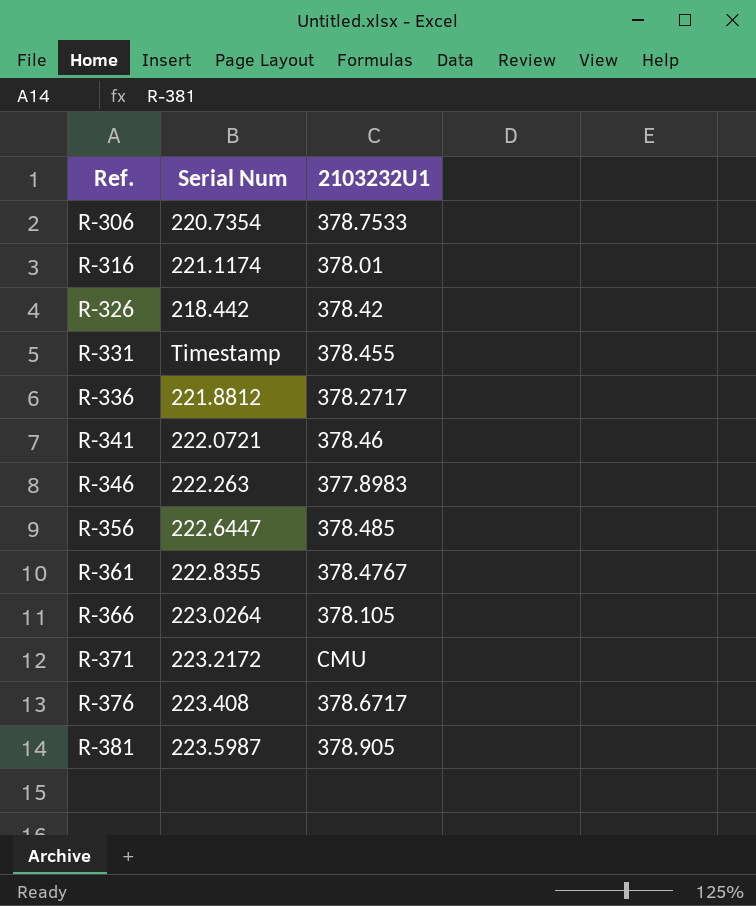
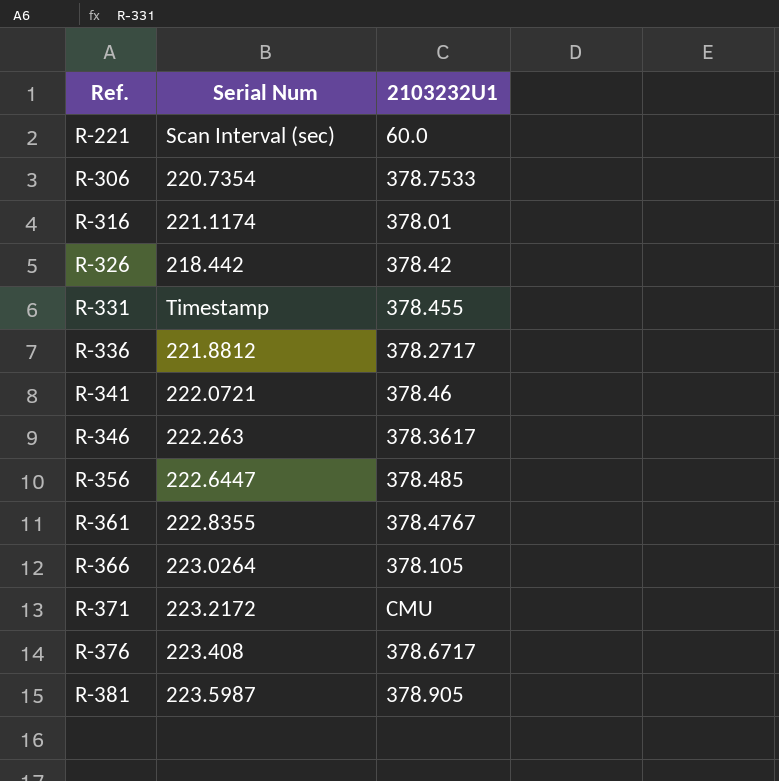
row R-221: none -> Scan Interval (sec) | 60.0
R-346 | 2103232U1: 377.8983 -> 378.3617

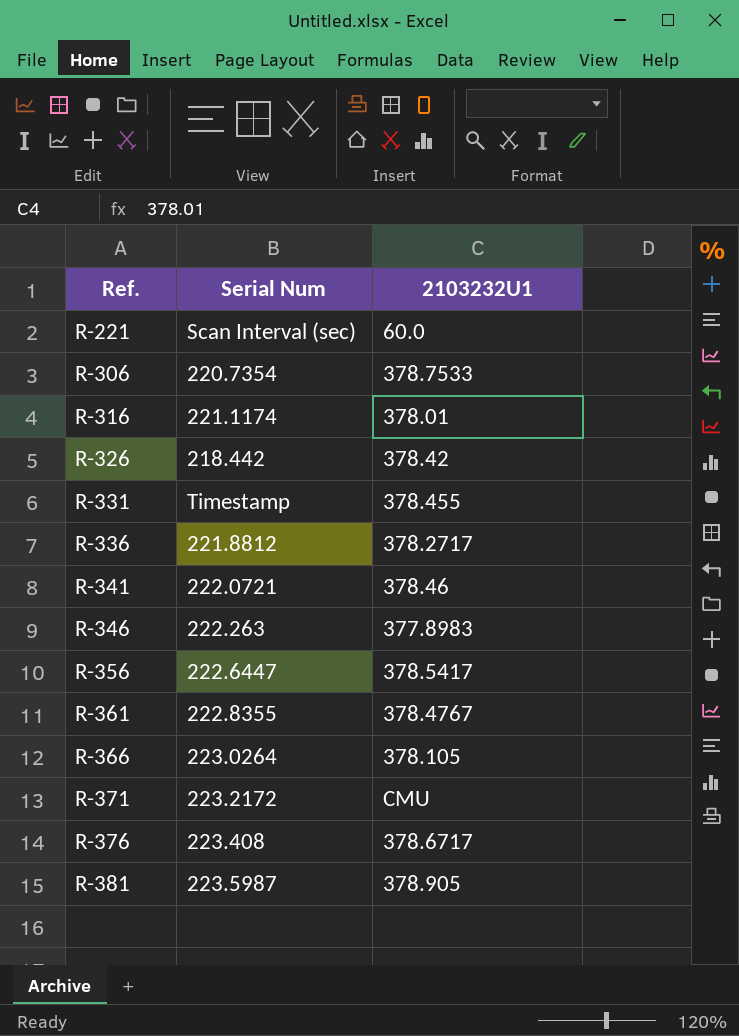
R-346 | 2103232U1: 378.3617 -> 377.8983
R-356 | 2103232U1: 378.485 -> 378.5417

